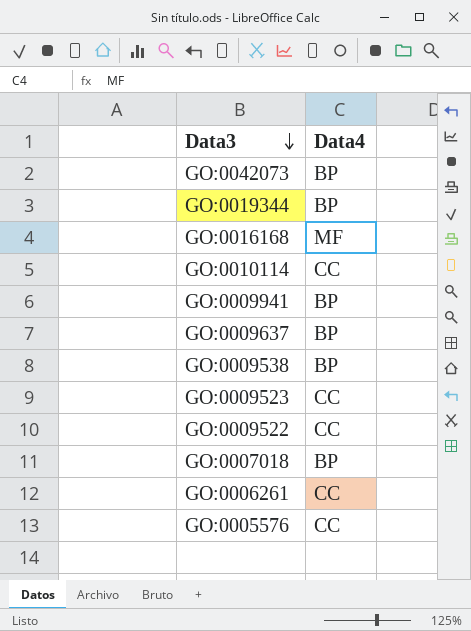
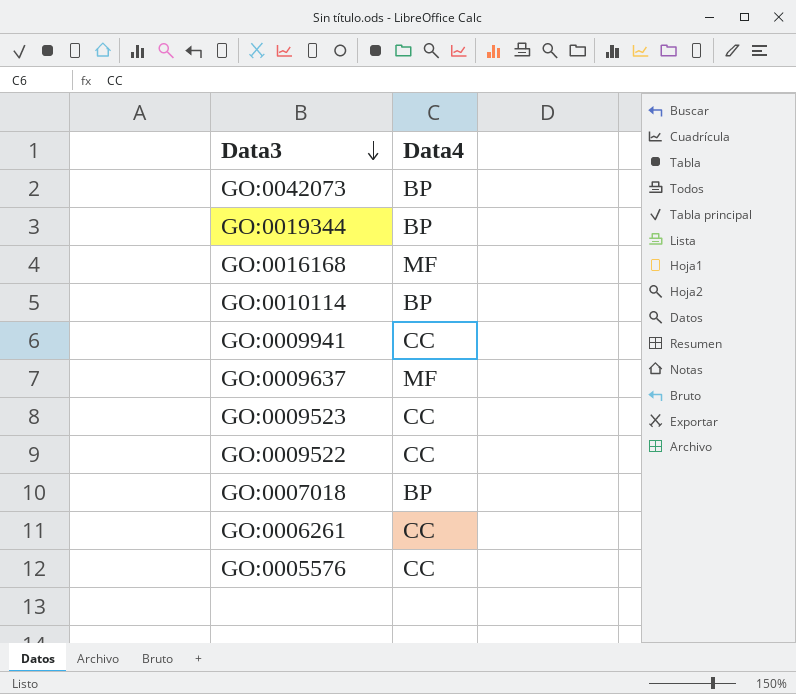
row GO:0009538: BP -> none
GO:0010114 | Data4: CC -> BP
GO:0009941 | Data4: BP -> CC
GO:0009637 | Data4: BP -> MF

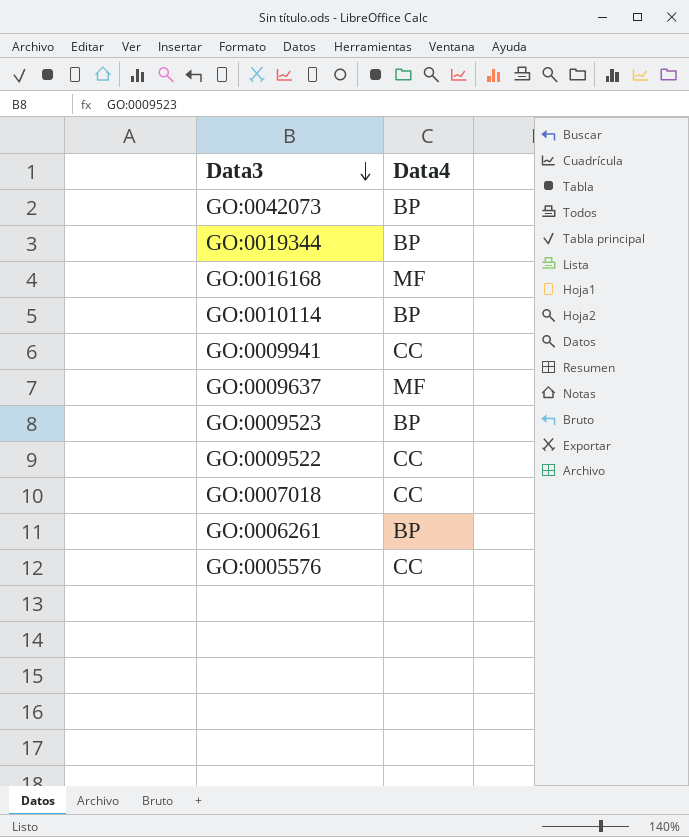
GO:0009523 | Data4: CC -> BP
GO:0007018 | Data4: BP -> CC
GO:0006261 | Data4: CC -> BP

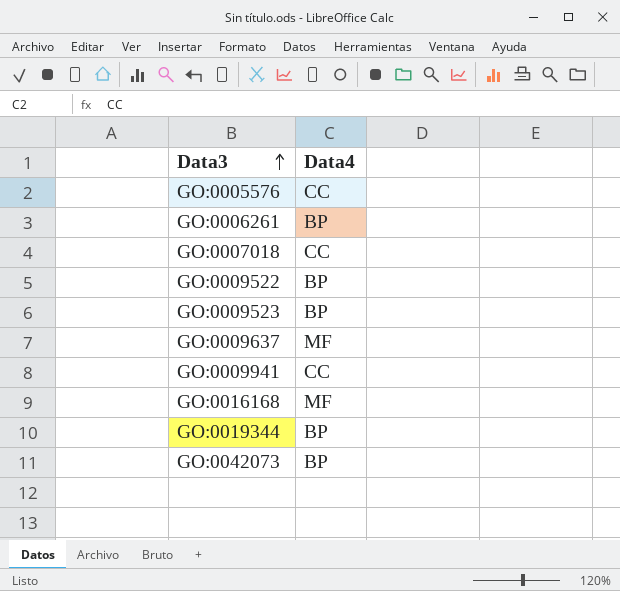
row order: Data3 descending -> Data3 ascending
row GO:0010114: BP -> none
GO:0009522 | Data4: CC -> BP

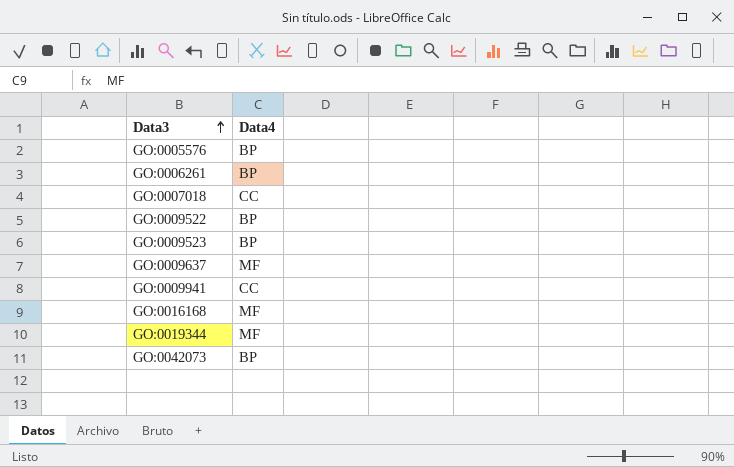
GO:0005576 | Data4: CC -> BP
GO:0019344 | Data4: BP -> MF

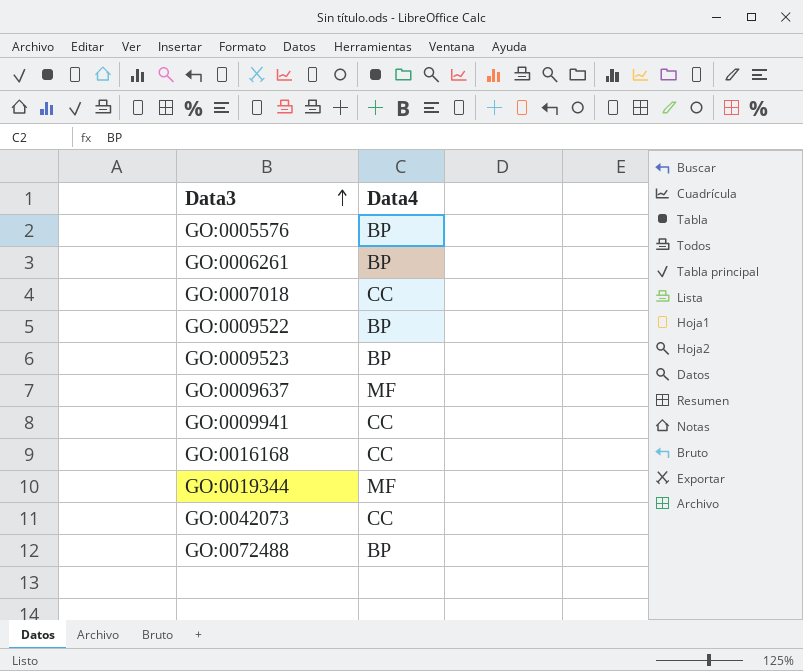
GO:0016168 | Data4: MF -> CC
GO:0042073 | Data4: BP -> CC
row GO:0072488: none -> BP

